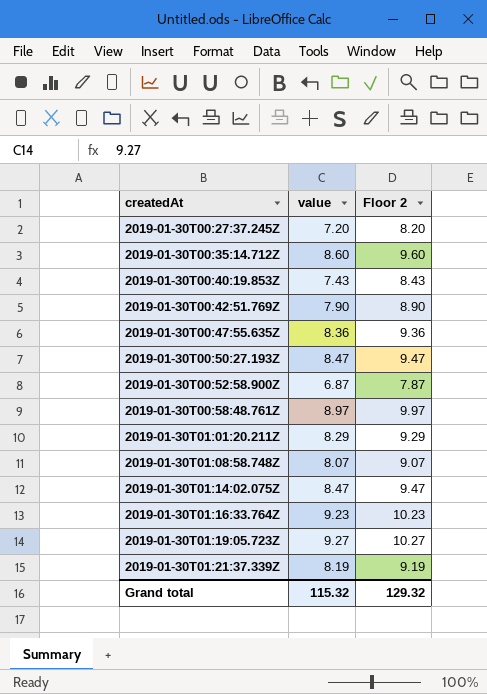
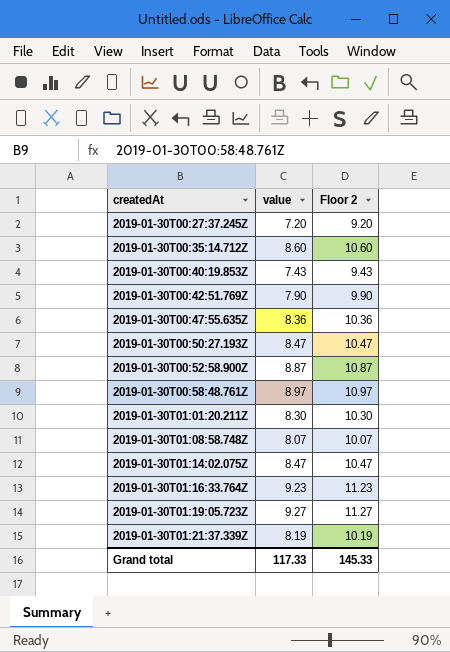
column Floor 2 | formula: [value] + 1 -> [value] + 2
2019-01-30T00:52:58.900Z | value: 6.87 -> 8.87
2019-01-30T01:01:20.211Z | value: 8.29 -> 8.30
Grand total | value: 115.32 -> 117.33
Grand total | Floor 2: 129.32 -> 145.33

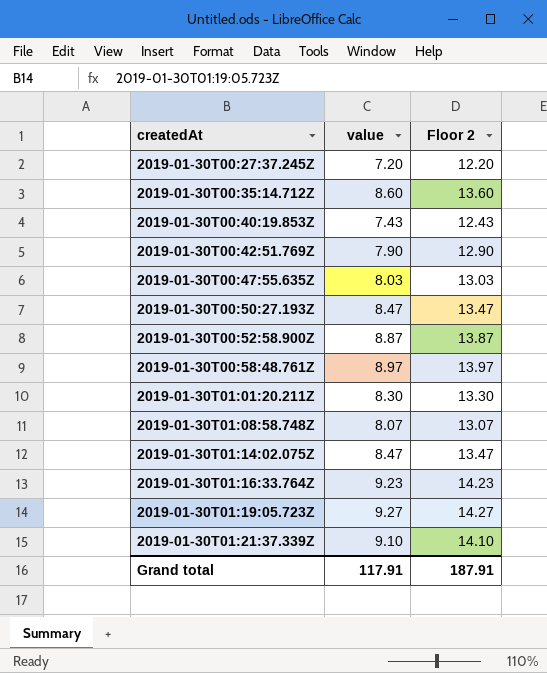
column Floor 2 | formula: [value] + 2 -> [value] + 5
2019-01-30T00:47:55.635Z | value: 8.36 -> 8.03
2019-01-30T01:21:37.339Z | value: 8.19 -> 9.10
Grand total | value: 117.33 -> 117.91
Grand total | Floor 2: 145.33 -> 187.91

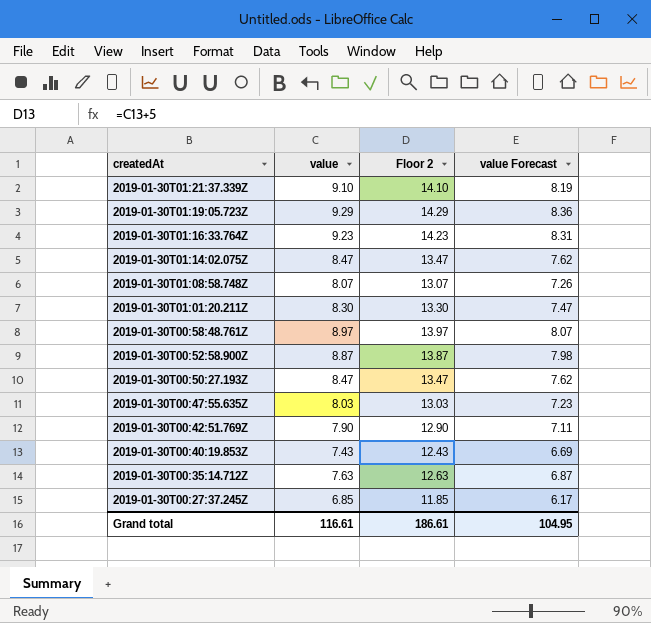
row order: createdAt ascending -> createdAt descending
column value Forecast | formula: none -> [value] * 0.9
2019-01-30T01:19:05.723Z | value: 9.27 -> 9.29
2019-01-30T01:19:05.723Z | Floor 2: 14.27 -> 14.29
2019-01-30T00:35:14.712Z | value: 8.60 -> 7.63
2019-01-30T00:35:14.712Z | Floor 2: 13.60 -> 12.63
2019-01-30T00:27:37.245Z | value: 7.20 -> 6.85
2019-01-30T00:27:37.245Z | Floor 2: 12.20 -> 11.85
Grand total | value: 117.91 -> 116.61
Grand total | Floor 2: 187.91 -> 186.61

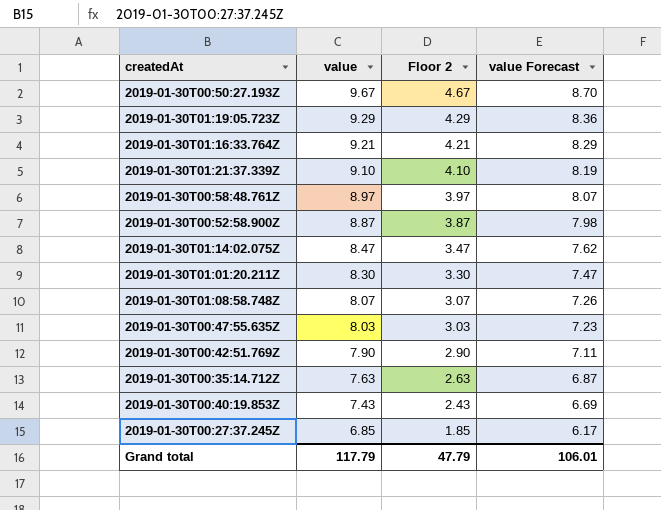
row order: createdAt descending -> value descending
column Floor 2 | formula: [value] + 5 -> [value] - 5
2019-01-30T00:50:27.193Z | value: 8.47 -> 9.67
2019-01-30T00:50:27.193Z | value Forecast: 7.62 -> 8.70
2019-01-30T01:16:33.764Z | value: 9.23 -> 9.21
2019-01-30T01:16:33.764Z | value Forecast: 8.31 -> 8.29
Grand total | value: 116.61 -> 117.79
Grand total | Floor 2: 186.61 -> 47.79
Grand total | value Forecast: 104.95 -> 106.01

